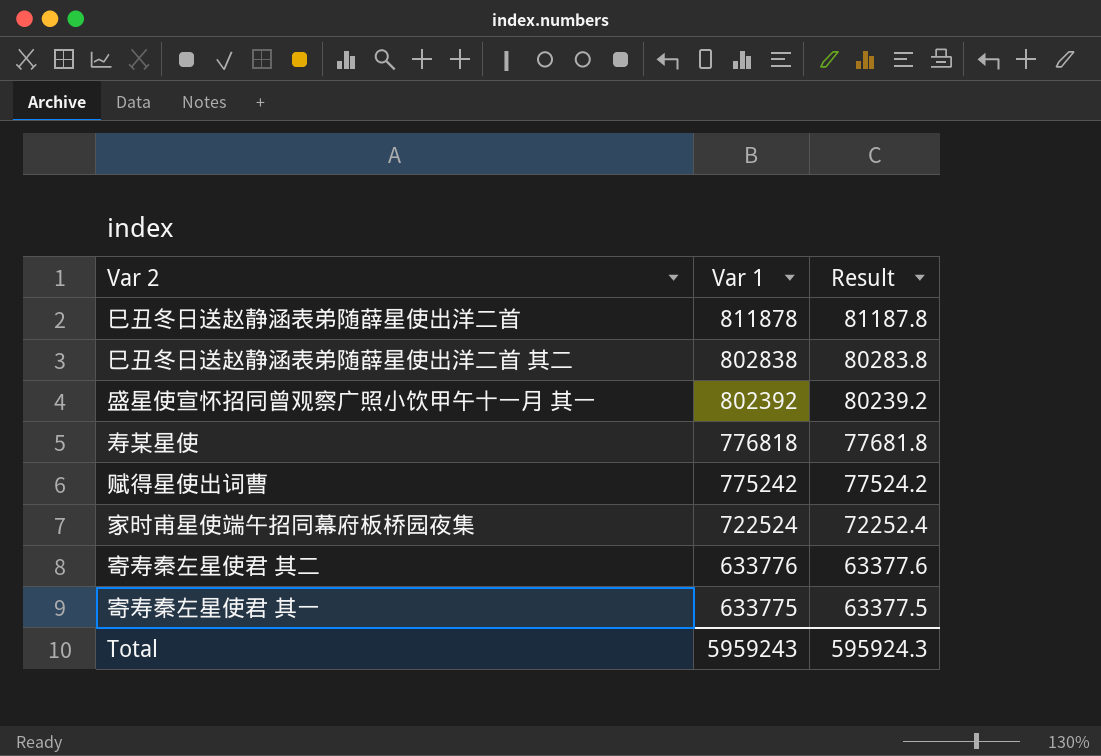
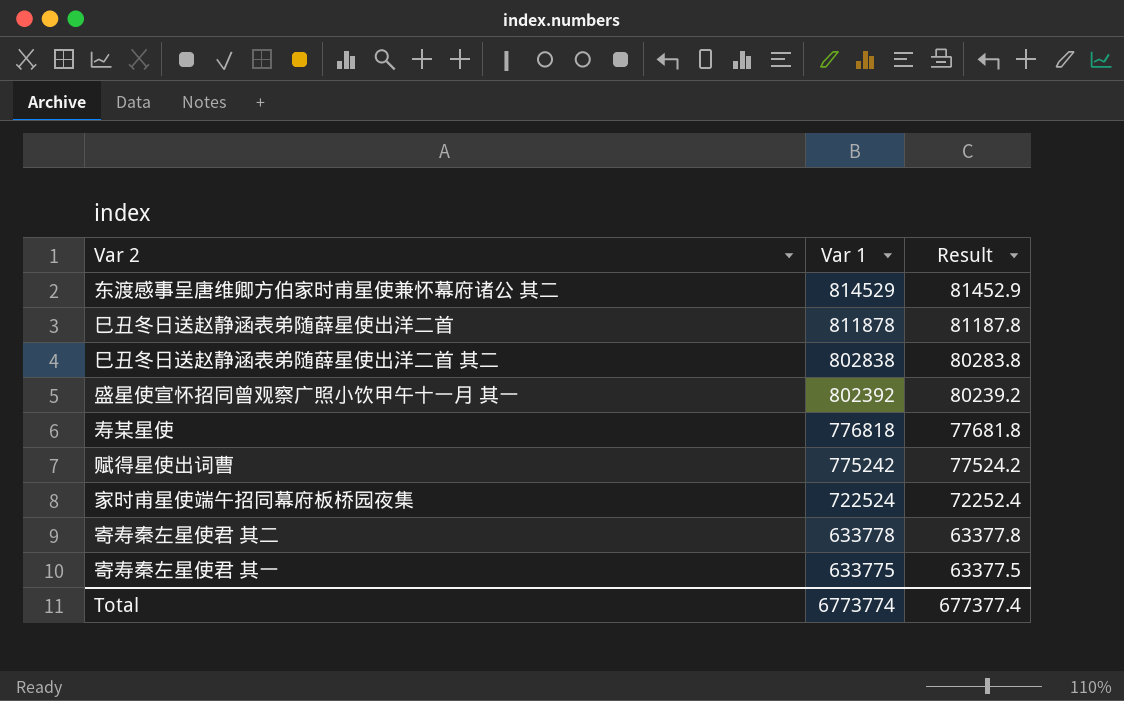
row 东渡感事呈唐维卿方伯家时甫星使兼怀幕府诸公 其二: none -> 814529 | 81452.9
寄寿秦左星使君 其二 | Var 1: 633776 -> 633778
寄寿秦左星使君 其二 | Result: 63377.6 -> 63377.8
Total | Var 1: 5959243 -> 6773774
Total | Result: 595924.3 -> 677377.4

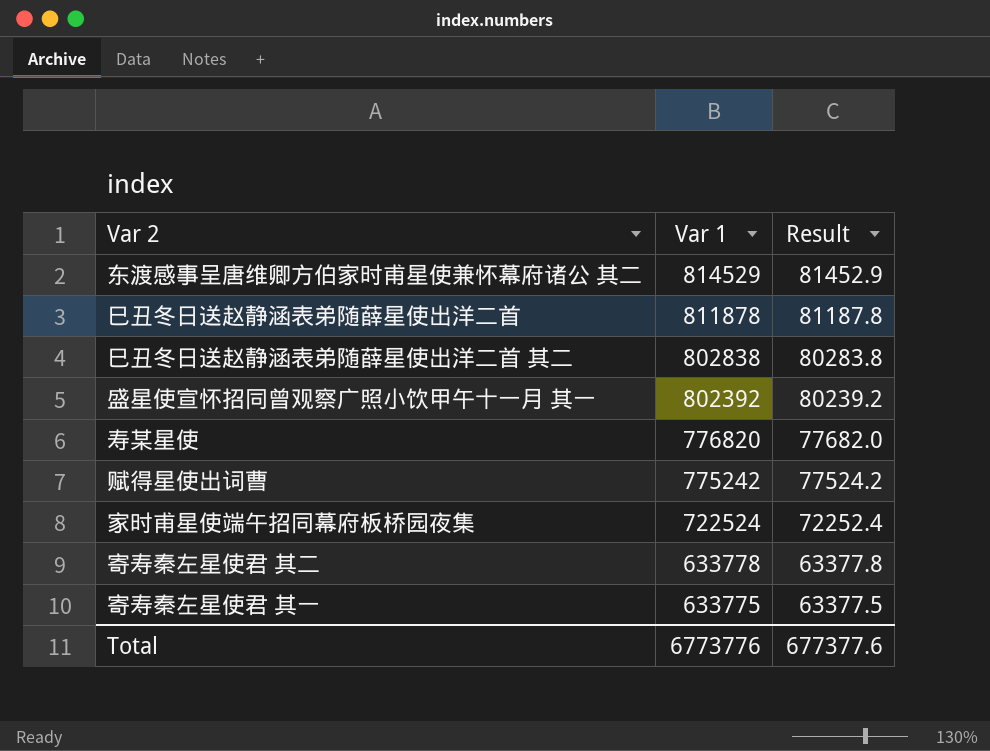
寿某星使 | Var 1: 776818 -> 776820
寿某星使 | Result: 77681.8 -> 77682.0
Total | Var 1: 6773774 -> 6773776
Total | Result: 677377.4 -> 677377.6

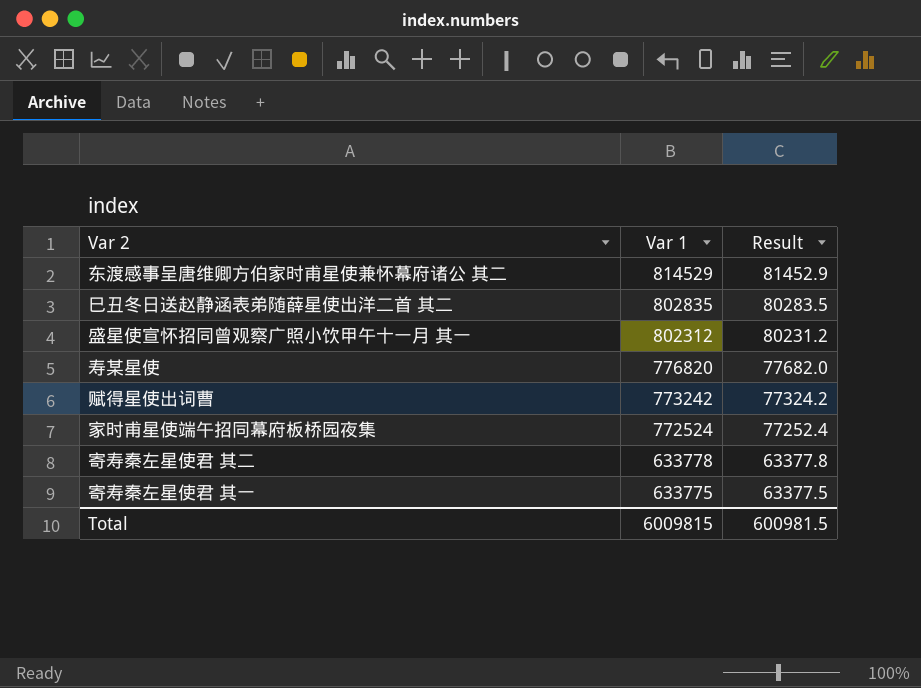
row 巳丑冬日送赵静涵表弟随薛星使出洋二首: 811878 | 81187.8 -> none
巳丑冬日送赵静涵表弟随薛星使出洋二首 其二 | Var 1: 802838 -> 802835
巳丑冬日送赵静涵表弟随薛星使出洋二首 其二 | Result: 80283.8 -> 80283.5
盛星使宣怀招同曾观察广照小饮甲午十一月 其一 | Var 1: 802392 -> 802312
盛星使宣怀招同曾观察广照小饮甲午十一月 其一 | Result: 80239.2 -> 80231.2
赋得星使出词曹 | Var 1: 775242 -> 773242
赋得星使出词曹 | Result: 77524.2 -> 77324.2
家时甫星使端午招同幕府板桥园夜集 | Var 1: 722524 -> 772524
家时甫星使端午招同幕府板桥园夜集 | Result: 72252.4 -> 77252.4
Total | Var 1: 6773776 -> 6009815
Total | Result: 677377.6 -> 600981.5

